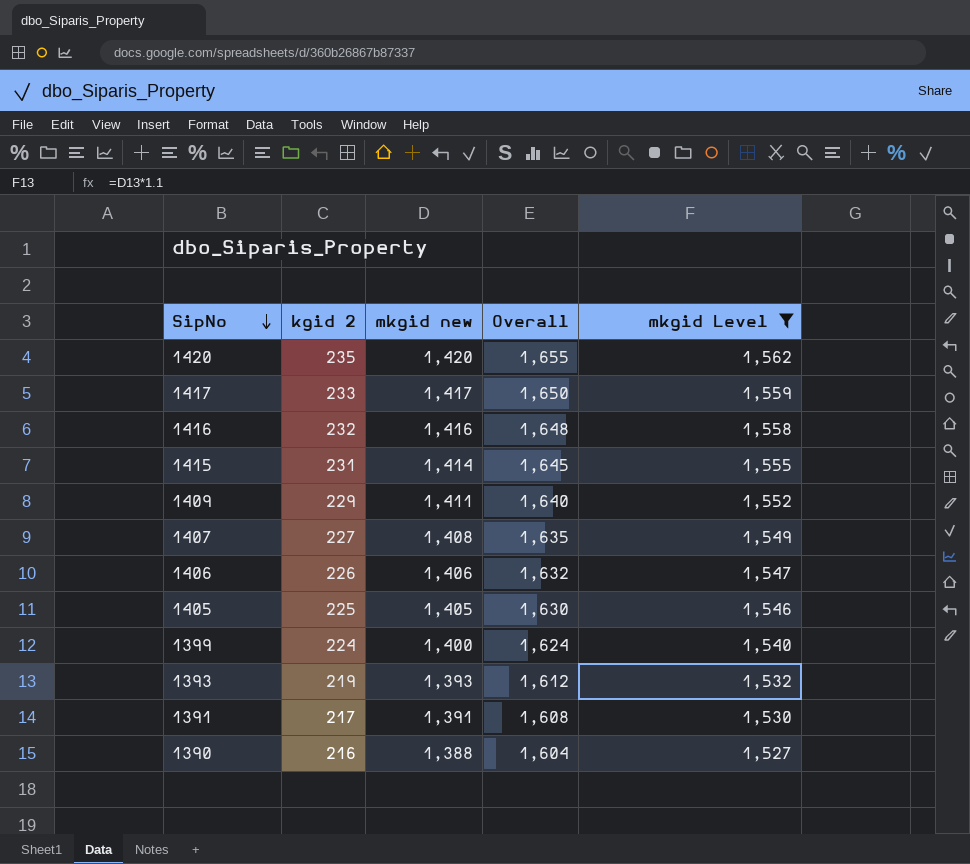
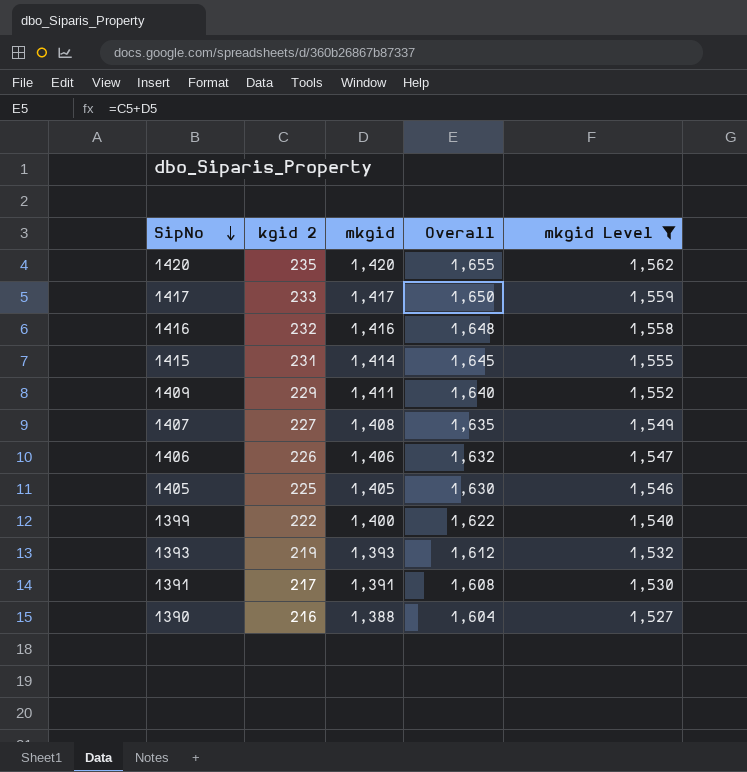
column name: mkgid new -> mkgid
1399 | kgid 2: 224 -> 222
1399 | Overall: 1,624 -> 1,622

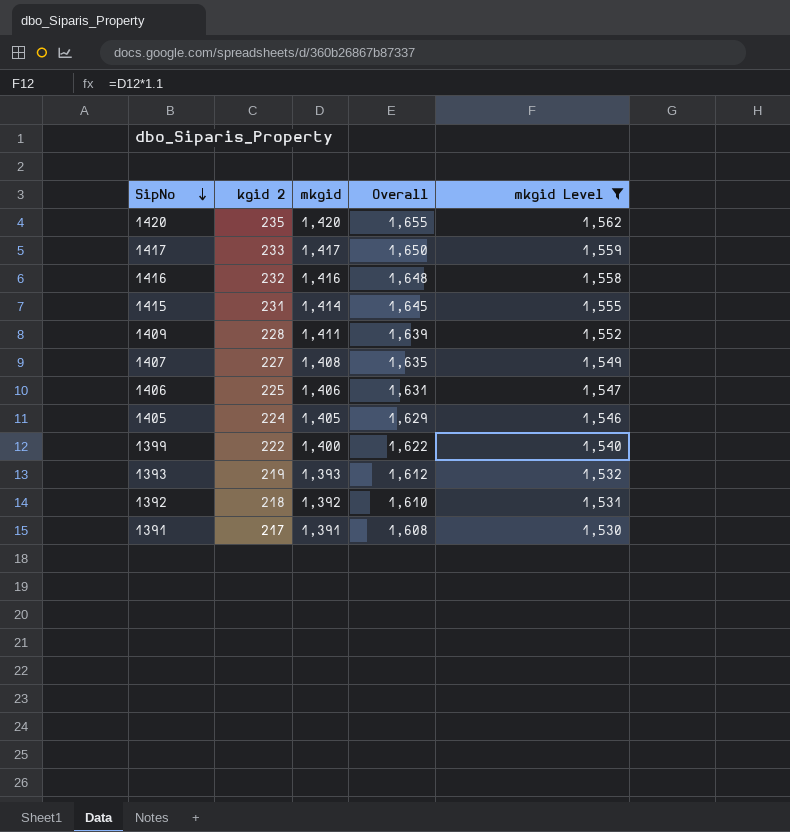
row 1390: 216 | 1,388 | 1,604 | 1,527 -> none
1409 | kgid 2: 229 -> 228
1409 | Overall: 1,640 -> 1,639
1406 | kgid 2: 226 -> 225
1406 | Overall: 1,632 -> 1,631
1405 | kgid 2: 225 -> 224
1405 | Overall: 1,630 -> 1,629
row 1392: none -> 218 | 1,392 | 1,610 | 1,531

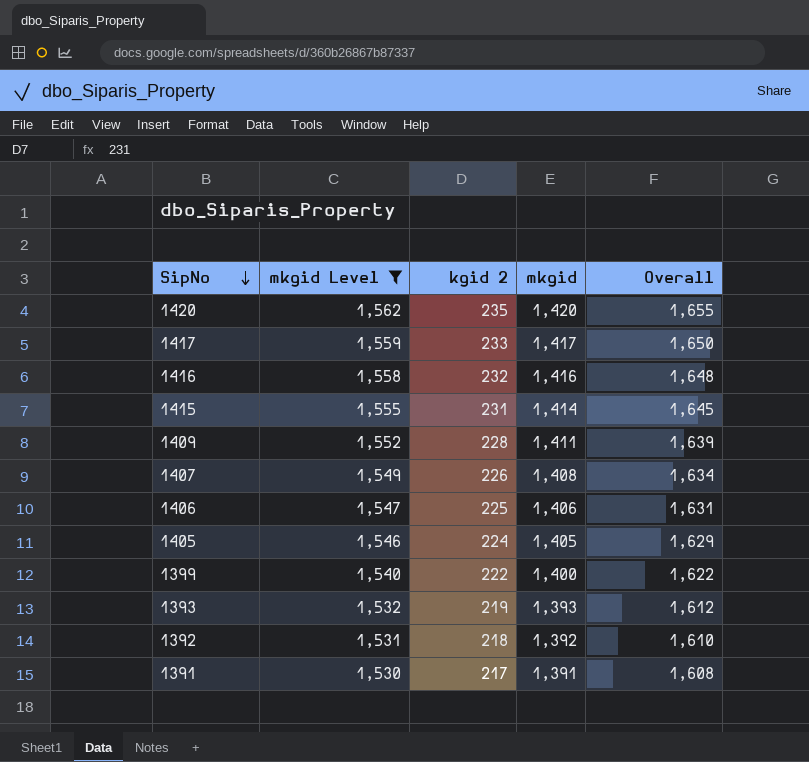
column mkgid Level | position: 5 -> 2
1407 | kgid 2: 227 -> 226
1407 | Overall: 1,635 -> 1,634

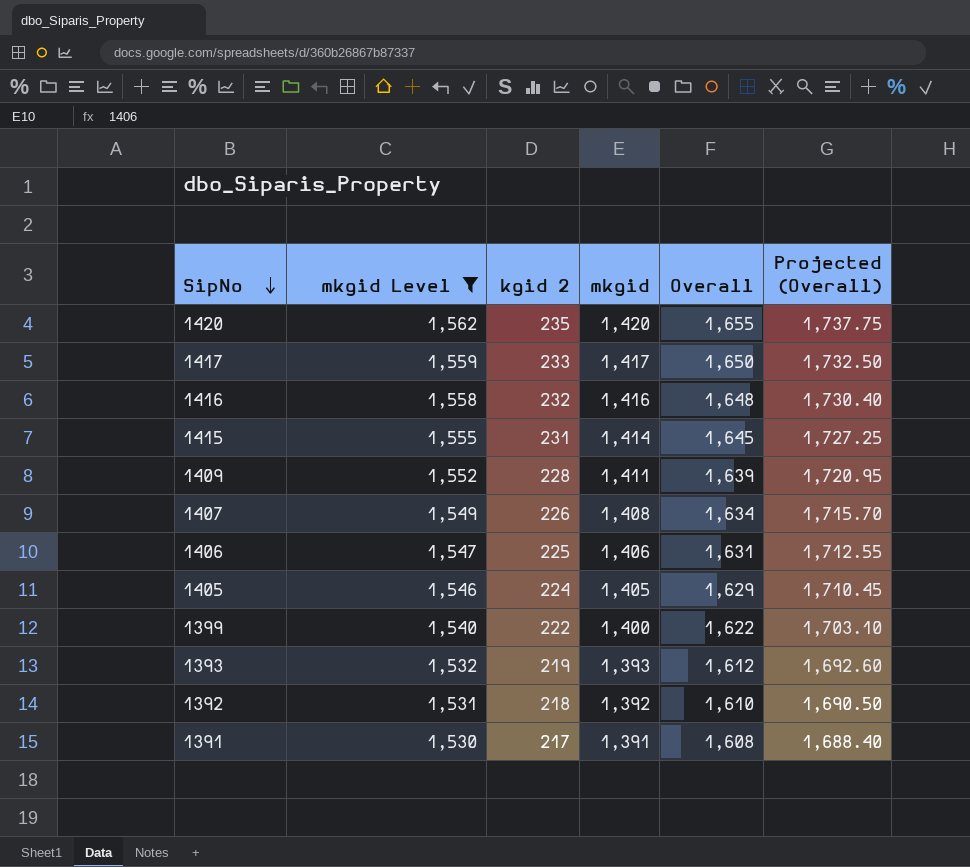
column Projected (Overall) | formula: none -> [Overall] * 1.05

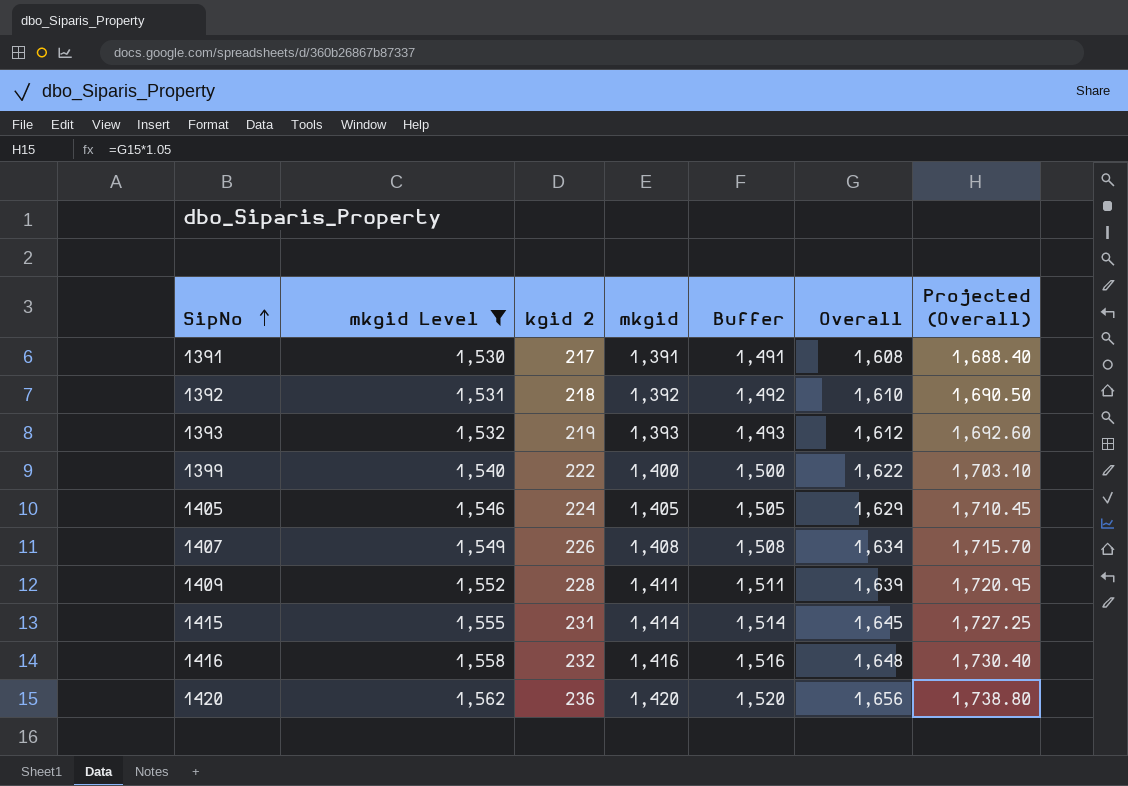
row order: SipNo descending -> SipNo ascending
column Buffer | formula: none -> [mkgid] + 100
row 1417: 1,559 | 233 | 1,417 | 1,650 | 1,732.50 -> none
row 1406: 1,547 | 225 | 1,406 | 1,631 | 1,712.55 -> none
1420 | kgid 2: 235 -> 236
1420 | Overall: 1,655 -> 1,656
1420 | Projected (Overall): 1,737.75 -> 1,738.80

